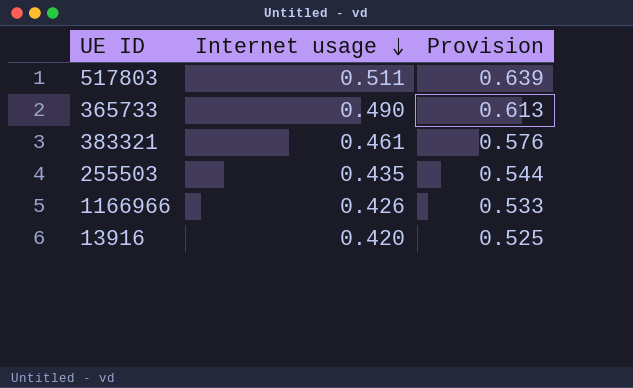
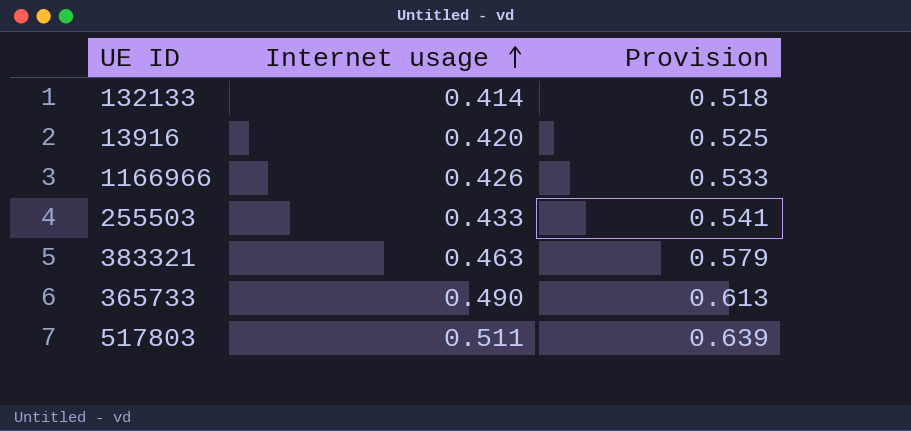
row order: Internet usage descending -> Internet usage ascending
row 132133: none -> 0.414 | 0.518
255503 | Internet usage: 0.435 -> 0.433
255503 | Provision: 0.544 -> 0.541
383321 | Internet usage: 0.461 -> 0.463
383321 | Provision: 0.576 -> 0.579

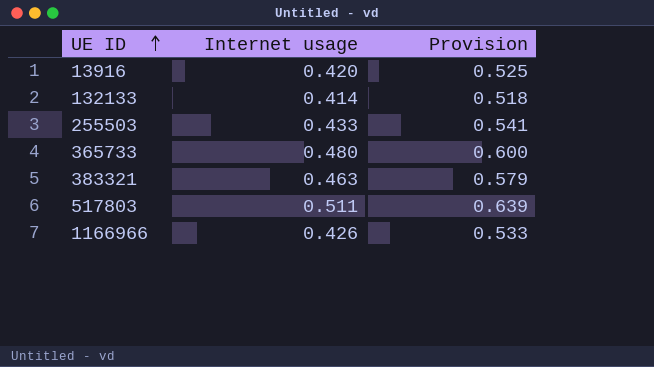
row order: Internet usage ascending -> UE ID ascending
365733 | Internet usage: 0.490 -> 0.480
365733 | Provision: 0.613 -> 0.600

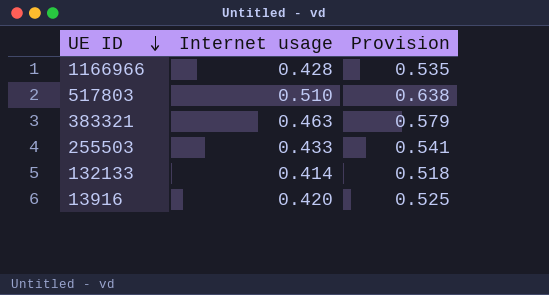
row order: UE ID ascending -> UE ID descending
row 365733: 0.480 | 0.600 -> none
1166966 | Internet usage: 0.426 -> 0.428
1166966 | Provision: 0.533 -> 0.535
517803 | Internet usage: 0.511 -> 0.510
517803 | Provision: 0.639 -> 0.638

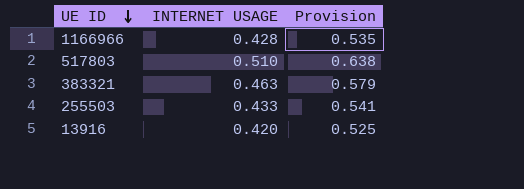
column name: Internet usage -> INTERNET USAGE
row 132133: 0.414 | 0.518 -> none

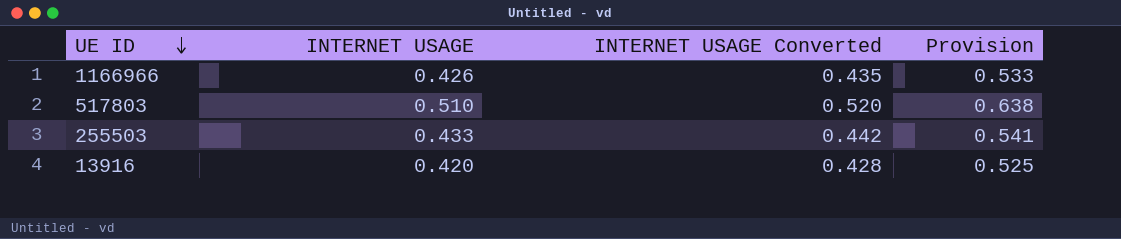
column INTERNET USAGE Converted | formula: none -> [INTERNET USAGE] * 1.02
row 383321: 0.463 | 0.579 -> none
1166966 | INTERNET USAGE: 0.428 -> 0.426
1166966 | Provision: 0.535 -> 0.533

